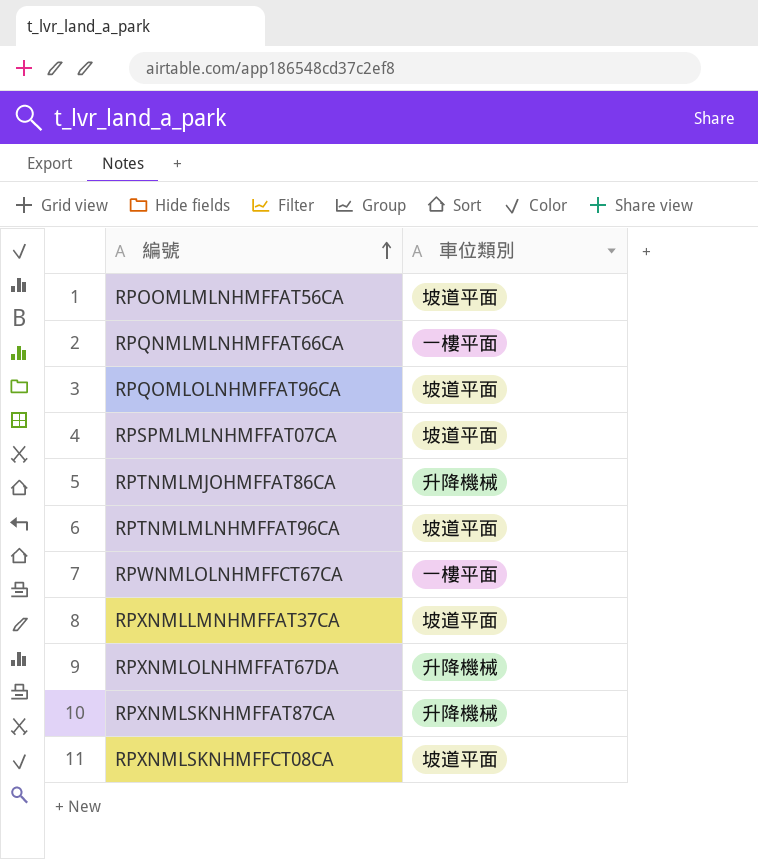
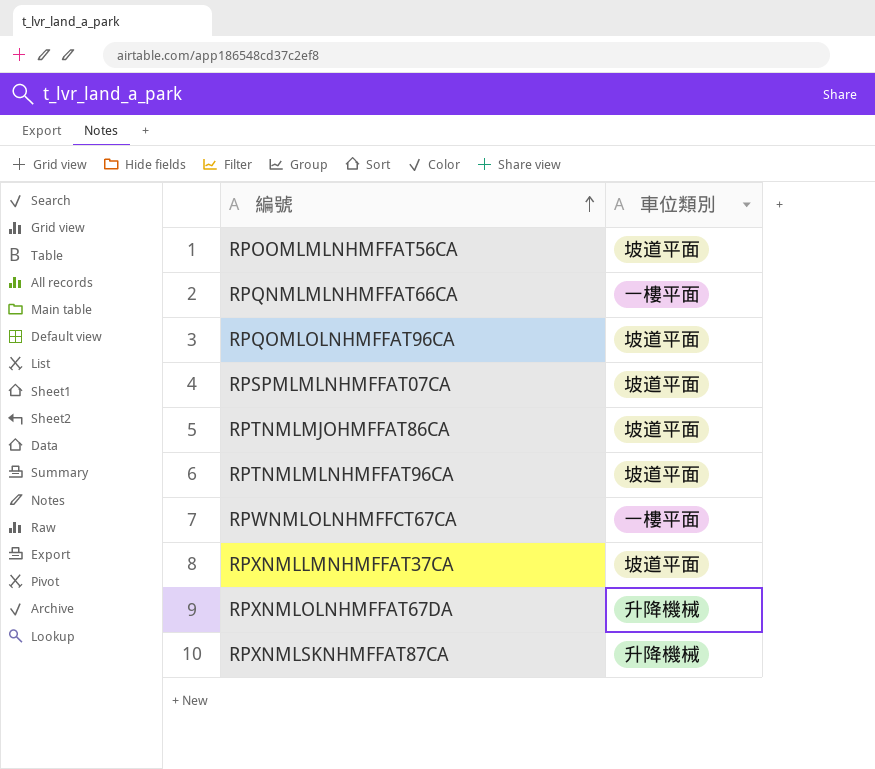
row RPXNMLSKNHMFFCT08CA: 坡道平面 -> none
RPTNMLMJOHMFFAT86CA | 車位類別: 升降機械 -> 坡道平面

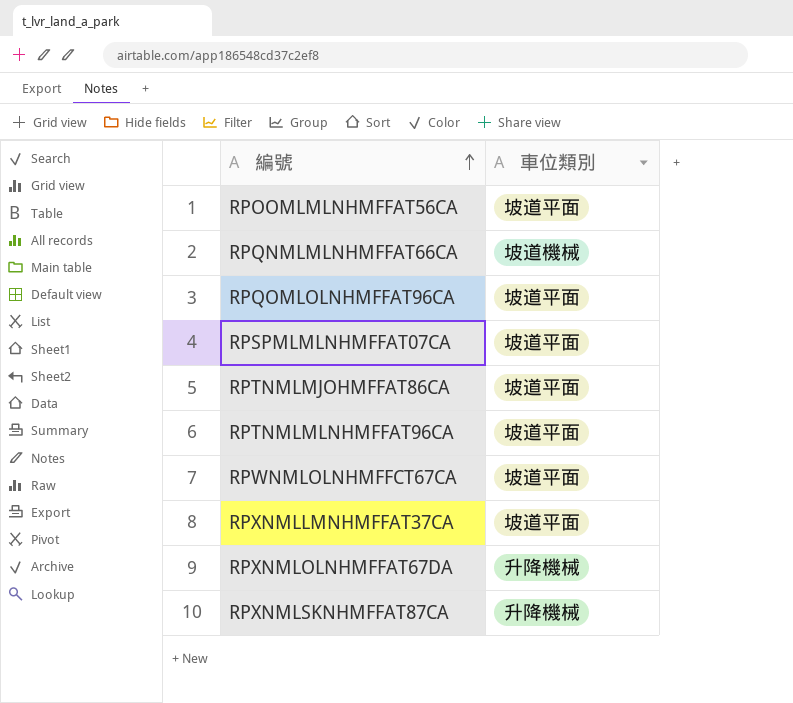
RPQNMLMLNHMFFAT66CA | 車位類別: 一樓平面 -> 坡道機械
RPWNMLOLNHMFFCT67CA | 車位類別: 一樓平面 -> 坡道平面

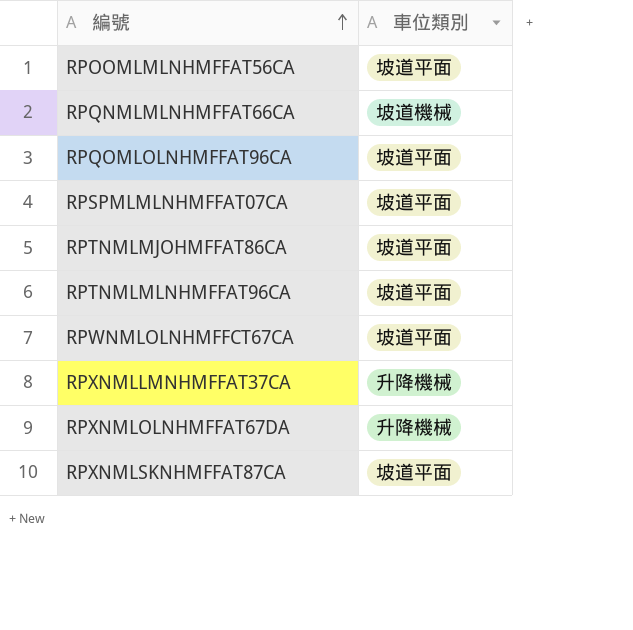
RPXNMLLMNHMFFAT37CA | 車位類別: 坡道平面 -> 升降機械
RPXNMLSKNHMFFAT87CA | 車位類別: 升降機械 -> 坡道平面

